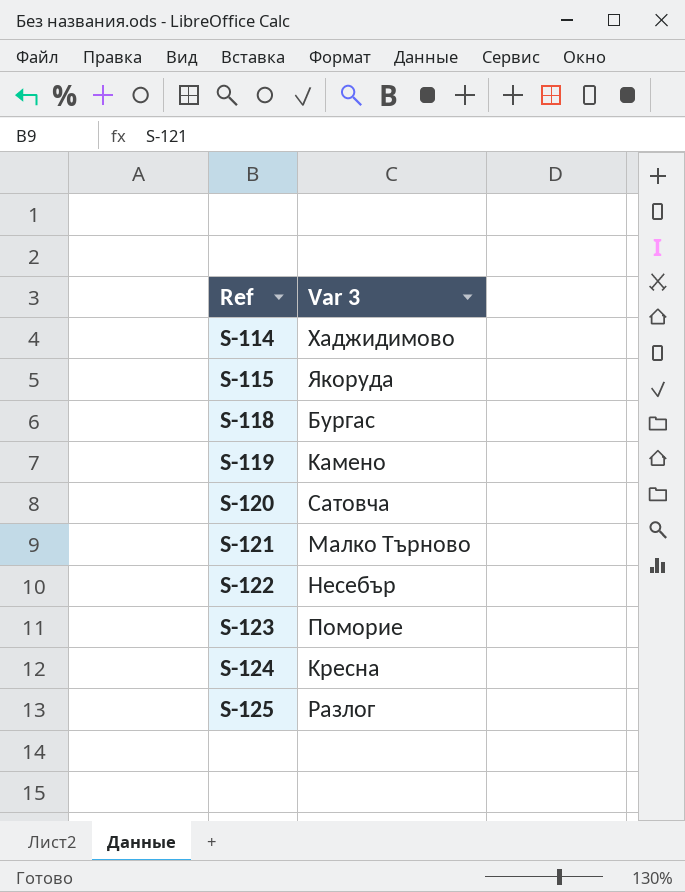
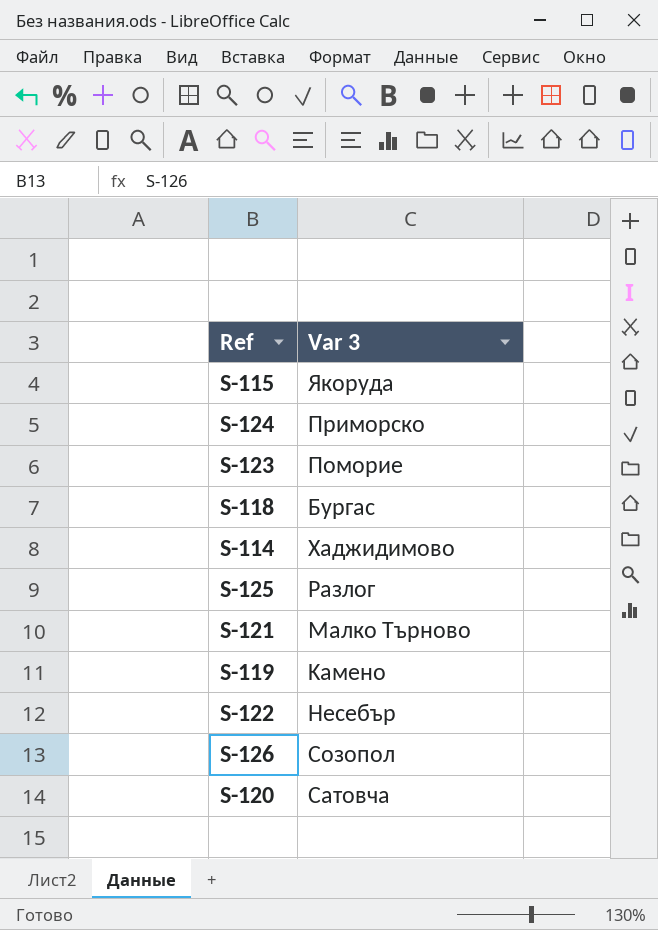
row order: Ref ascending -> Var 3 descending
S-124 | Var 3: Kресна -> Приморско
row S-126: none -> Cозопол

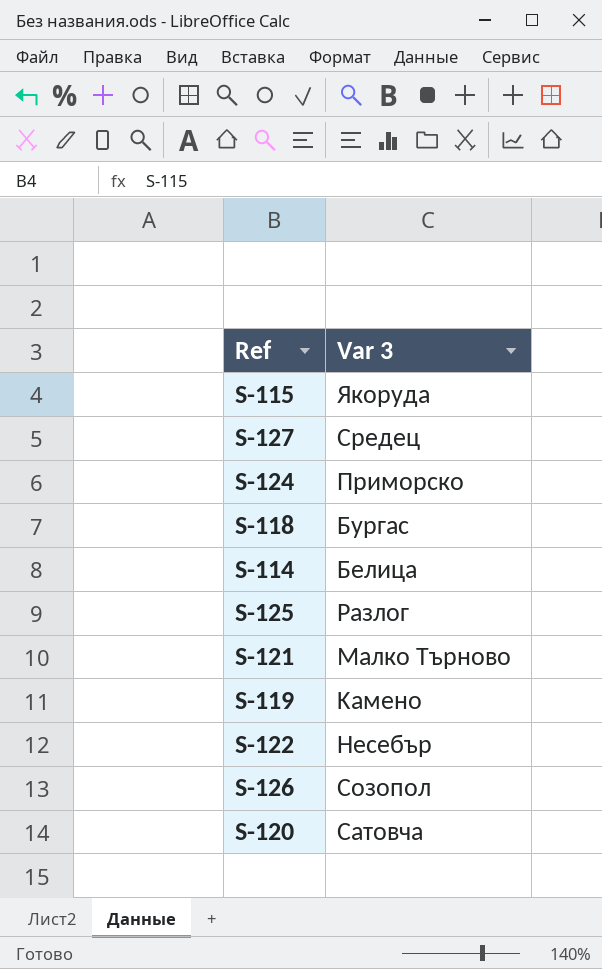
row S-123: Поморие -> none
row S-127: none -> Средец
S-114 | Var 3: Xаджидимово -> Белица

